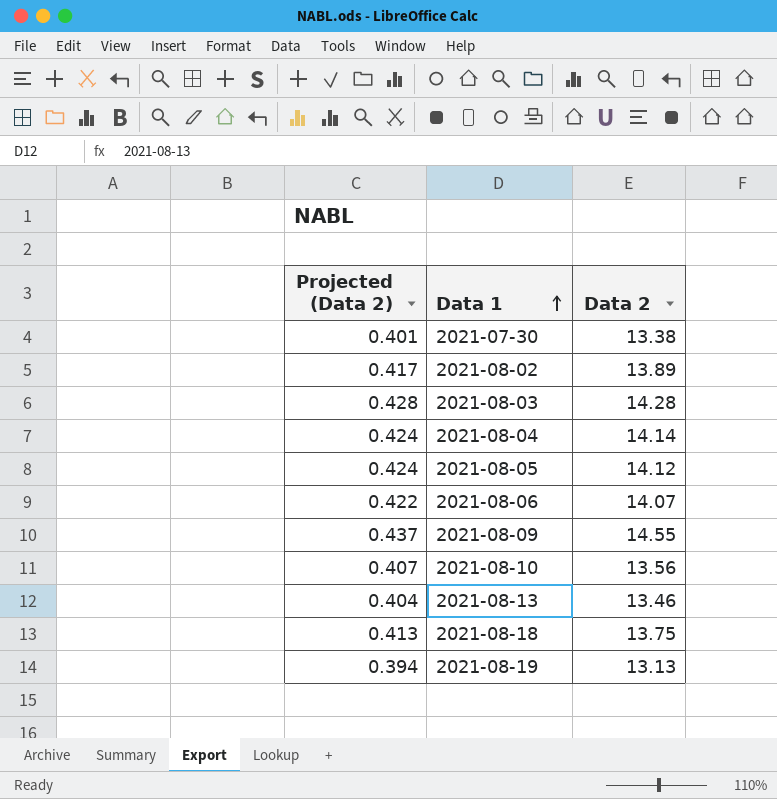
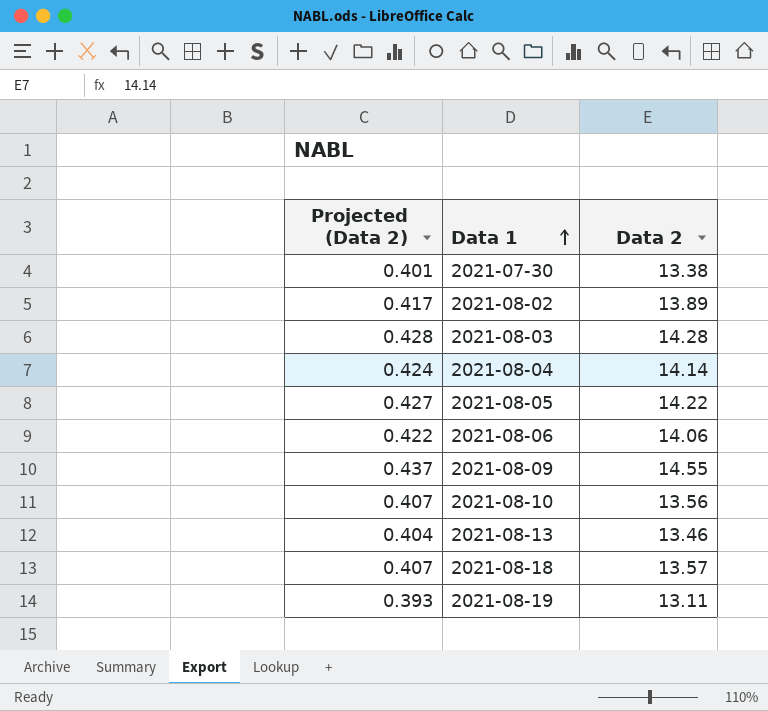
2021-08-05 | Projected (Data 2): 0.424 -> 0.427
2021-08-05 | Data 2: 14.12 -> 14.22
2021-08-06 | Data 2: 14.07 -> 14.06
2021-08-18 | Projected (Data 2): 0.413 -> 0.407
2021-08-18 | Data 2: 13.75 -> 13.57
2021-08-19 | Projected (Data 2): 0.394 -> 0.393
2021-08-19 | Data 2: 13.13 -> 13.11

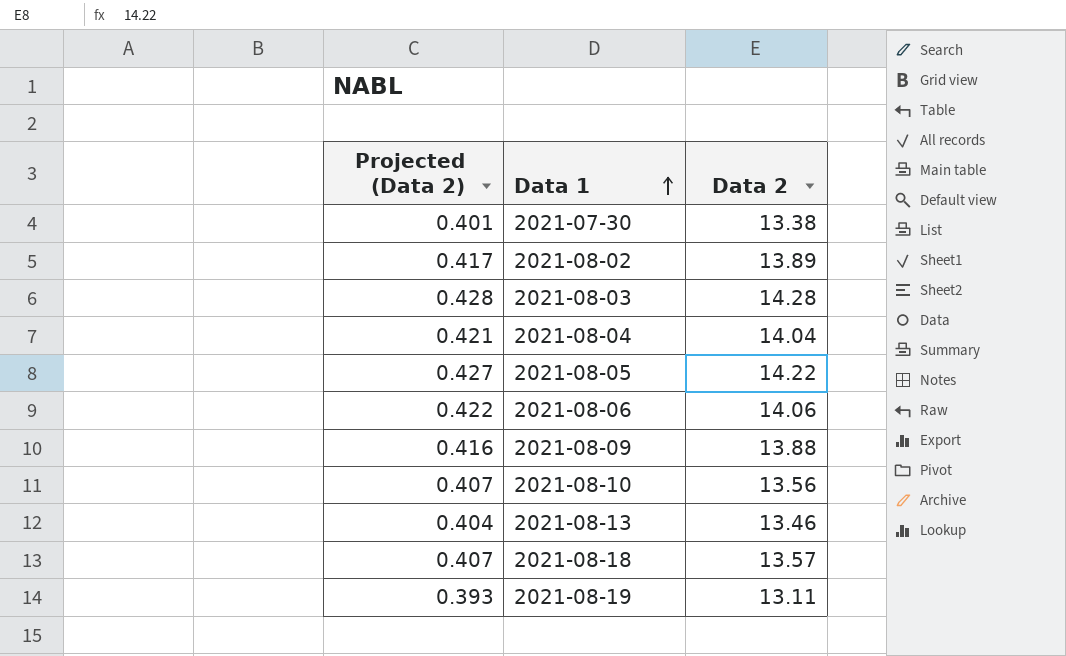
2021-08-04 | Projected (Data 2): 0.424 -> 0.421
2021-08-04 | Data 2: 14.14 -> 14.04
2021-08-09 | Projected (Data 2): 0.437 -> 0.416
2021-08-09 | Data 2: 14.55 -> 13.88

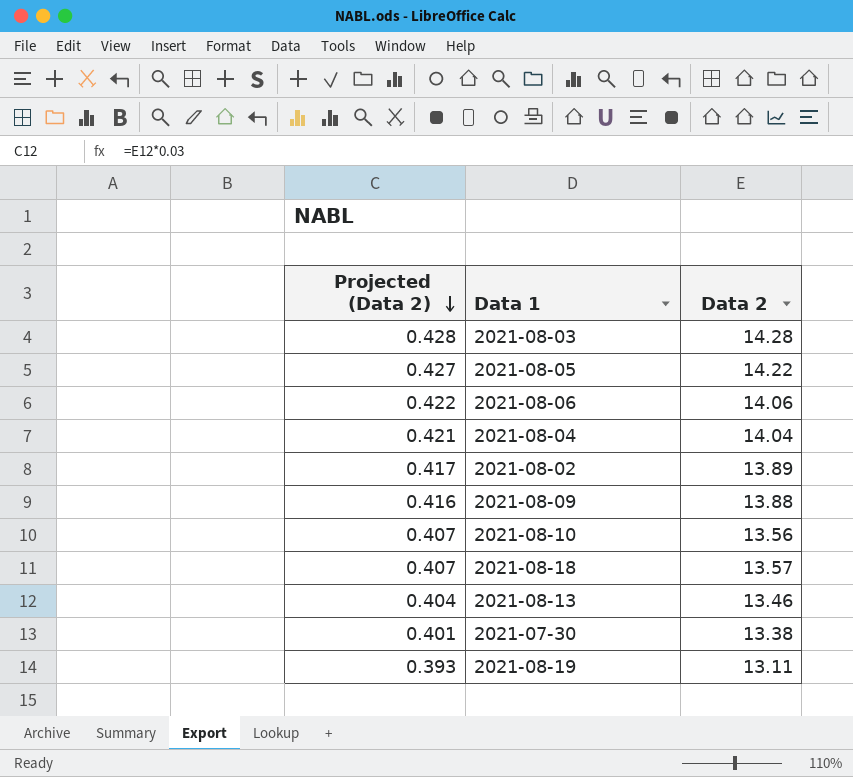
row order: Data 1 ascending -> Projected (Data 2) descending

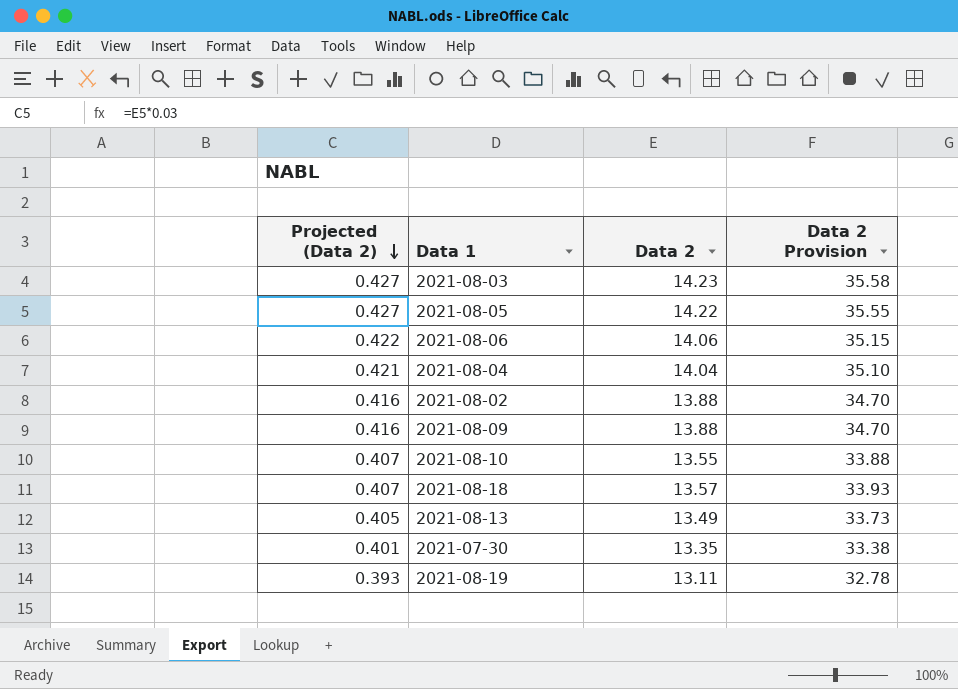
column Data 2 Provision | formula: none -> [Data 2] * 2.5
2021-08-03 | Projected (Data 2): 0.428 -> 0.427
2021-08-03 | Data 2: 14.28 -> 14.23
2021-08-02 | Projected (Data 2): 0.417 -> 0.416
2021-08-02 | Data 2: 13.89 -> 13.88
2021-08-10 | Data 2: 13.56 -> 13.55
2021-08-13 | Projected (Data 2): 0.404 -> 0.405
2021-08-13 | Data 2: 13.46 -> 13.49
2021-07-30 | Data 2: 13.38 -> 13.35

